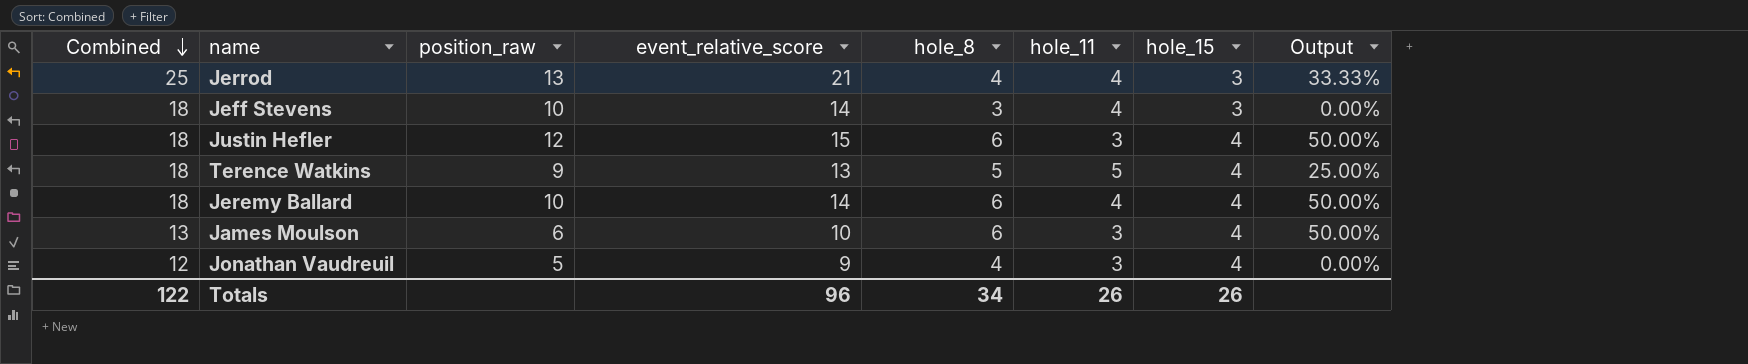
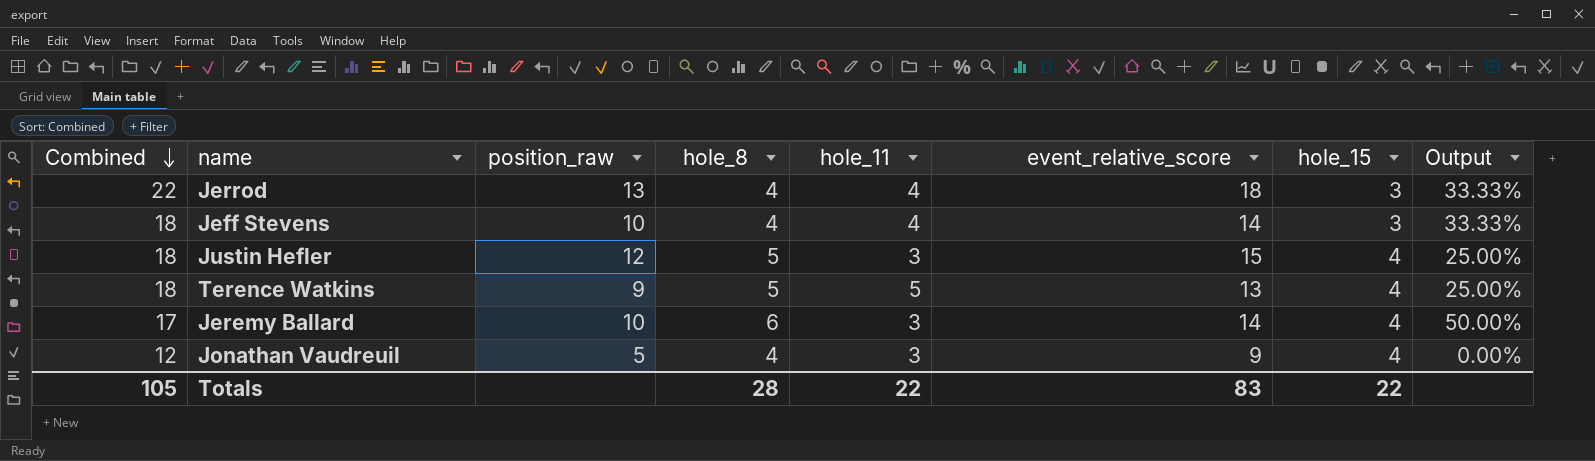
column event_relative_score | position: 4 -> 6
row James Moulson: 13 | 6 | 10 | 6 | 3 | 4 | 50.00% -> none
Jerrod | Combined: 25 -> 22
Jerrod | event_relative_score: 21 -> 18
Jeff Stevens | hole_8: 3 -> 4
Jeff Stevens | Output: 0.00% -> 33.33%
Justin Hefler | hole_8: 6 -> 5
Justin Hefler | Output: 50.00% -> 25.00%
Jeremy Ballard | Combined: 18 -> 17
Jeremy Ballard | hole_11: 4 -> 3
Totals | Combined: 122 -> 105
Totals | hole_8: 34 -> 28
Totals | hole_11: 26 -> 22
Totals | event_relative_score: 96 -> 83
Totals | hole_15: 26 -> 22

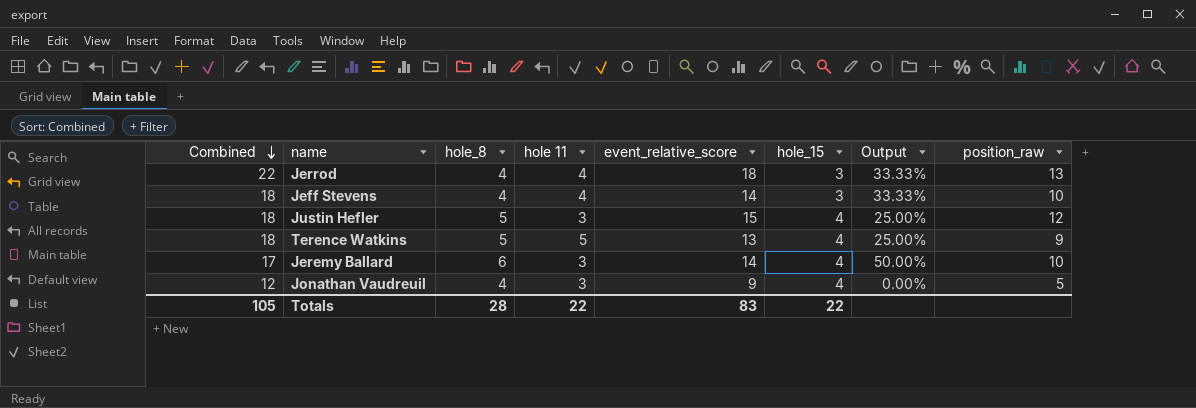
column name: hole_11 -> hole 11
column position_raw | position: 3 -> 8

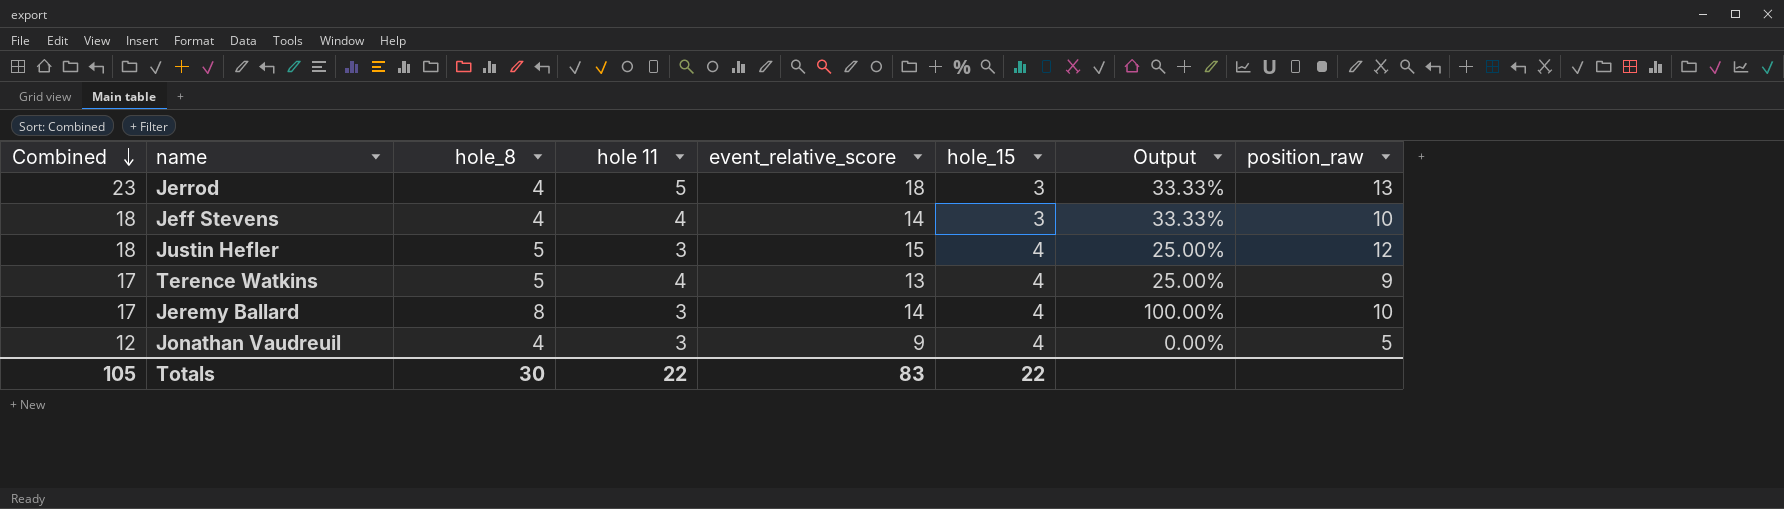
Jerrod | Combined: 22 -> 23
Jerrod | hole 11: 4 -> 5
Terence Watkins | Combined: 18 -> 17
Terence Watkins | hole 11: 5 -> 4
Jeremy Ballard | hole_8: 6 -> 8
Jeremy Ballard | Output: 50.00% -> 100.00%
Totals | hole_8: 28 -> 30

